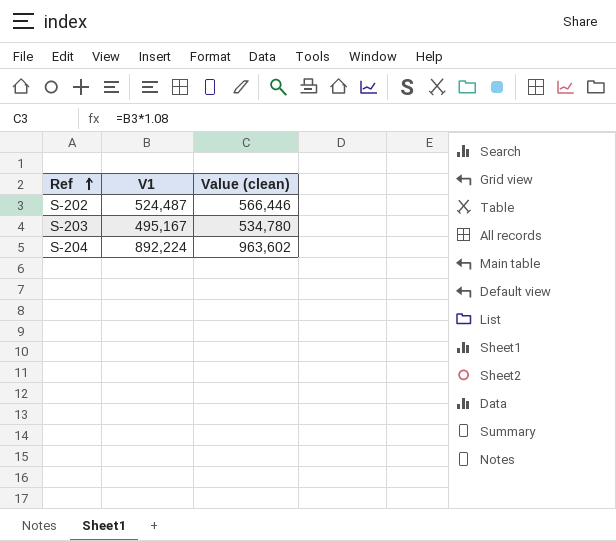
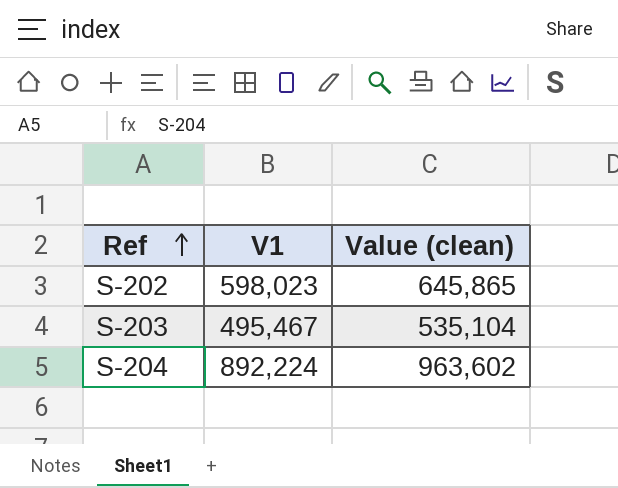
S-202 | V1: 524,487 -> 598,023
S-202 | Value (clean): 566,446 -> 645,865
S-203 | V1: 495,167 -> 495,467
S-203 | Value (clean): 534,780 -> 535,104

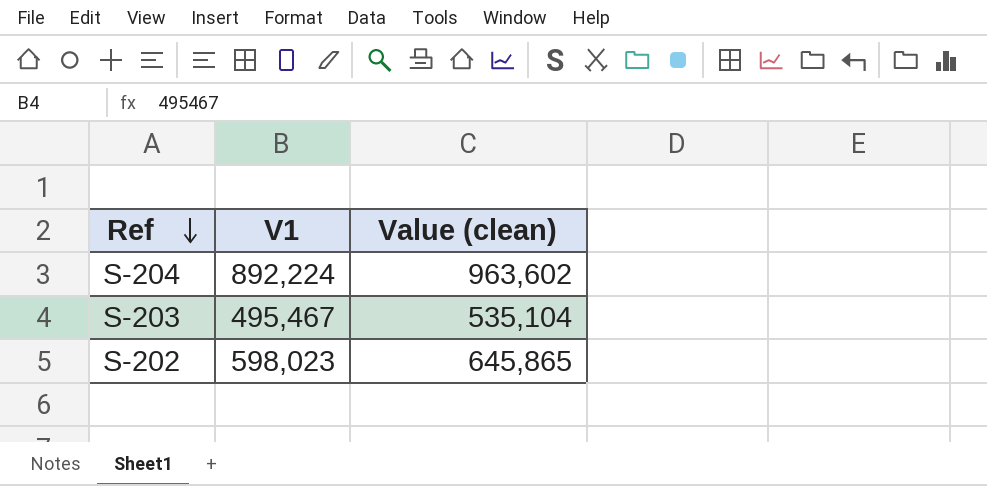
row order: Ref ascending -> Ref descending

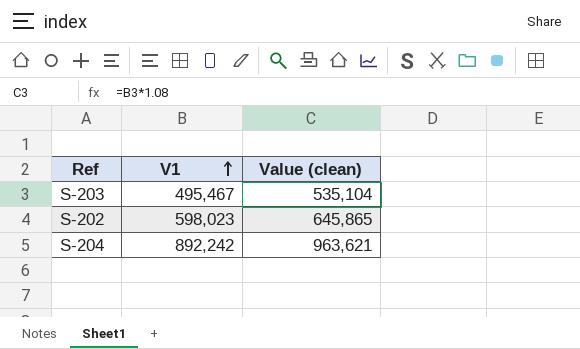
row order: Ref descending -> V1 ascending
S-204 | V1: 892,224 -> 892,242
S-204 | Value (clean): 963,602 -> 963,621

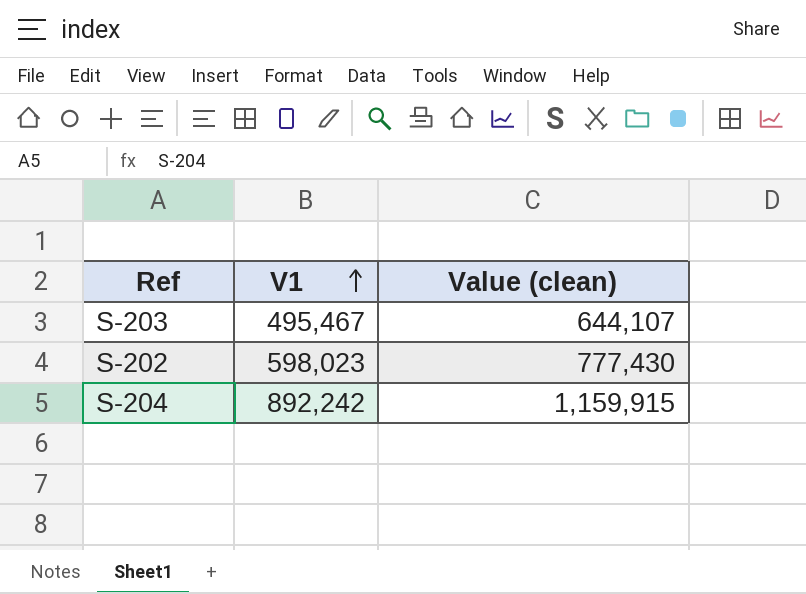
column Value (clean) | formula: [V1] * 1.08 -> [V1] * 1.3

